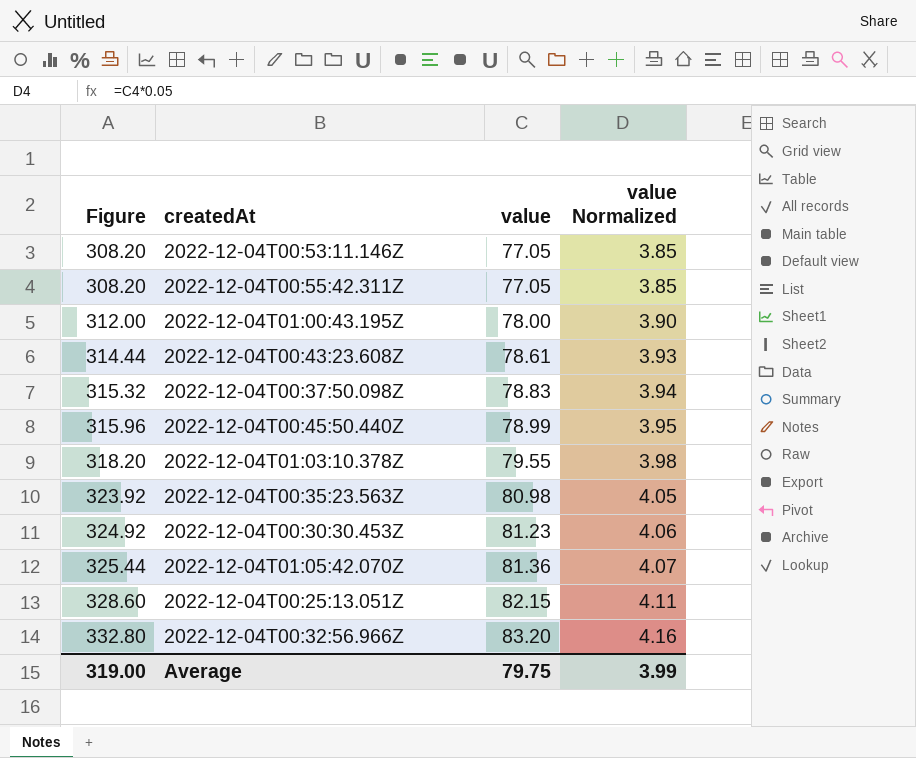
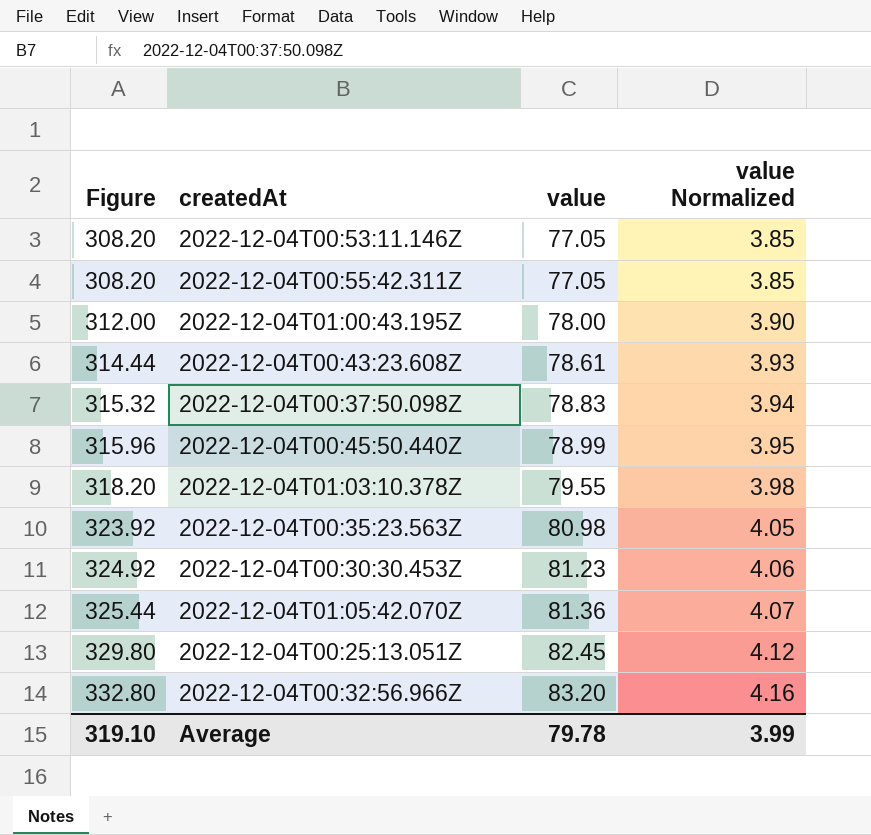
2022-12-04T00:25:13.051Z | Figure: 328.60 -> 329.80
2022-12-04T00:25:13.051Z | value: 82.15 -> 82.45
2022-12-04T00:25:13.051Z | value Normalized: 4.11 -> 4.12
Average | Figure: 319.00 -> 319.10
Average | value: 79.75 -> 79.78

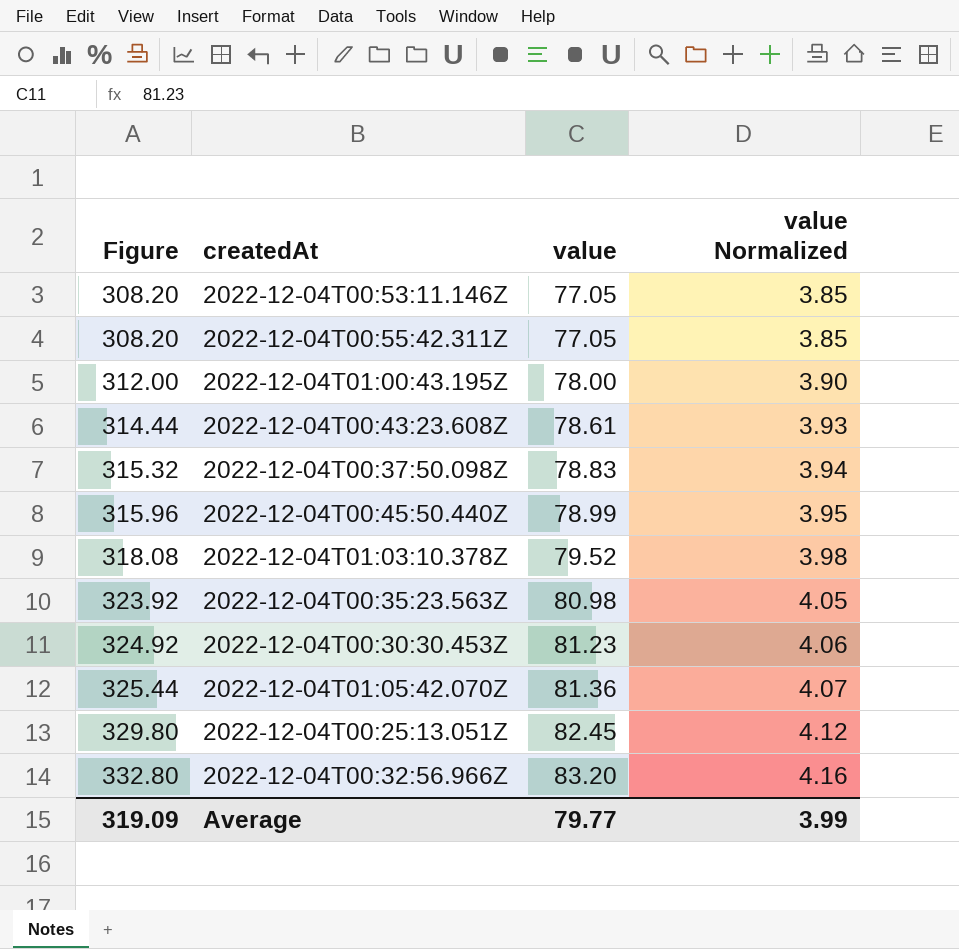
2022-12-04T01:03:10.378Z | Figure: 318.20 -> 318.08
2022-12-04T01:03:10.378Z | value: 79.55 -> 79.52
Average | Figure: 319.10 -> 319.09
Average | value: 79.78 -> 79.77

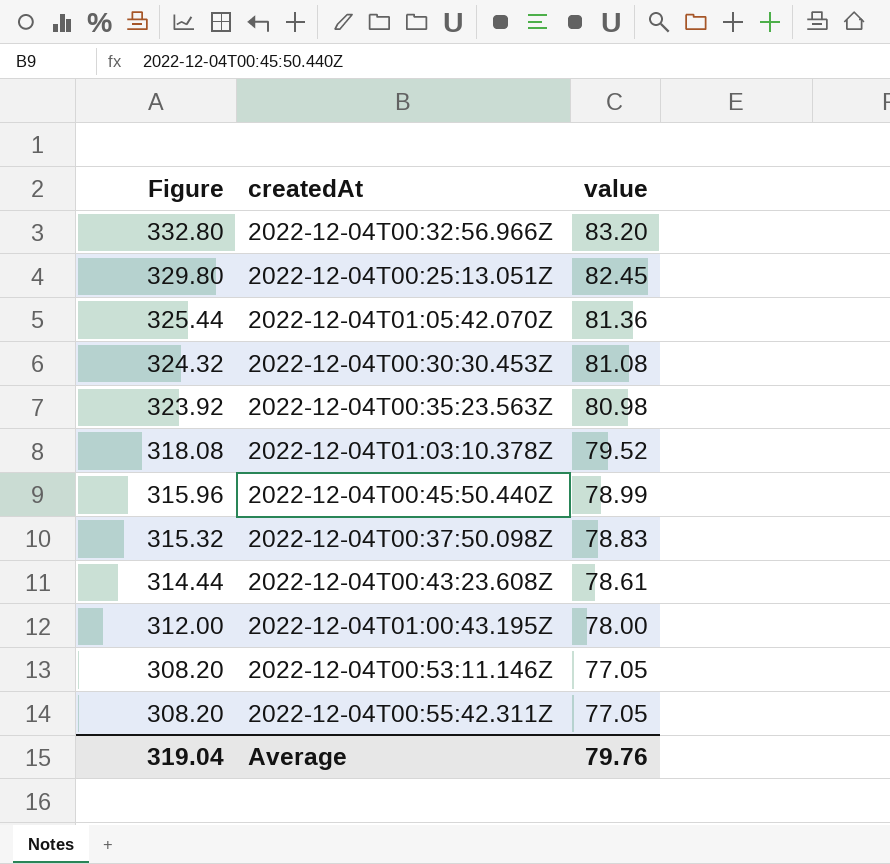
row order: Figure ascending -> Figure descending
column value Normalized | formula: [value] * 0.05 -> none
2022-12-04T00:30:30.453Z | Figure: 324.92 -> 324.32
2022-12-04T00:30:30.453Z | value: 81.23 -> 81.08
Average | Figure: 319.09 -> 319.04
Average | value: 79.77 -> 79.76

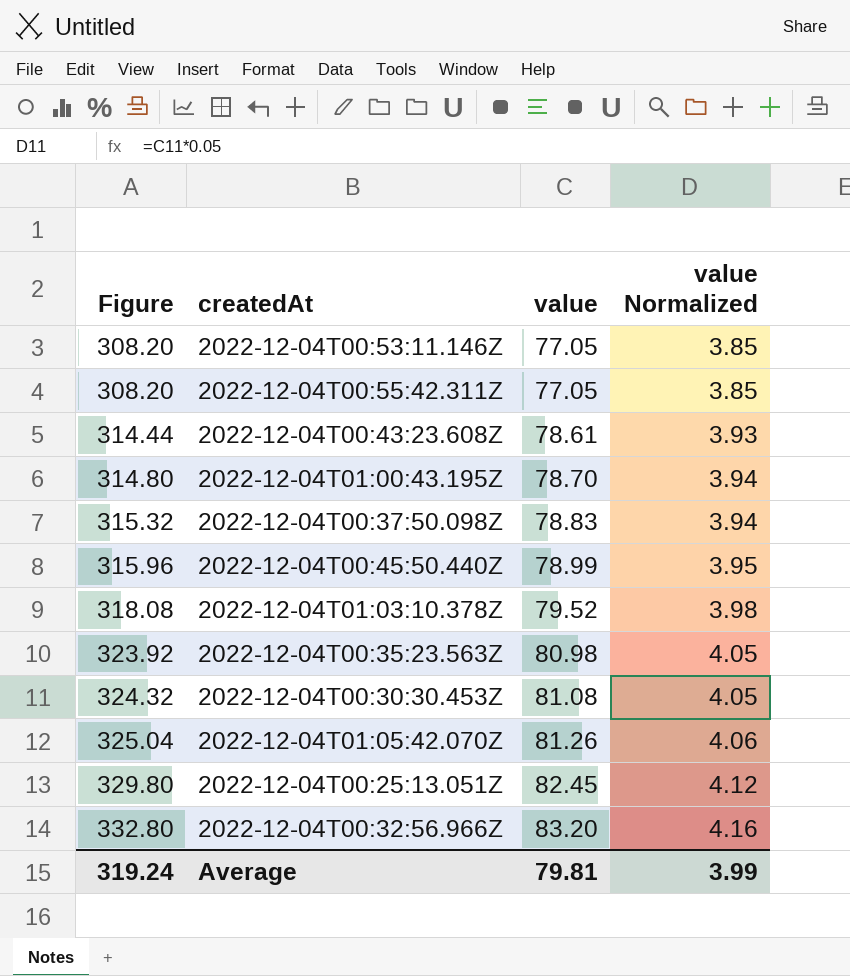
row order: Figure descending -> Figure ascending
column value Normalized | formula: none -> [value] * 0.05
2022-12-04T01:00:43.195Z | Figure: 312.00 -> 314.80
2022-12-04T01:00:43.195Z | value: 78.00 -> 78.70
2022-12-04T01:05:42.070Z | Figure: 325.44 -> 325.04
2022-12-04T01:05:42.070Z | value: 81.36 -> 81.26
Average | Figure: 319.04 -> 319.24
Average | value: 79.76 -> 79.81

